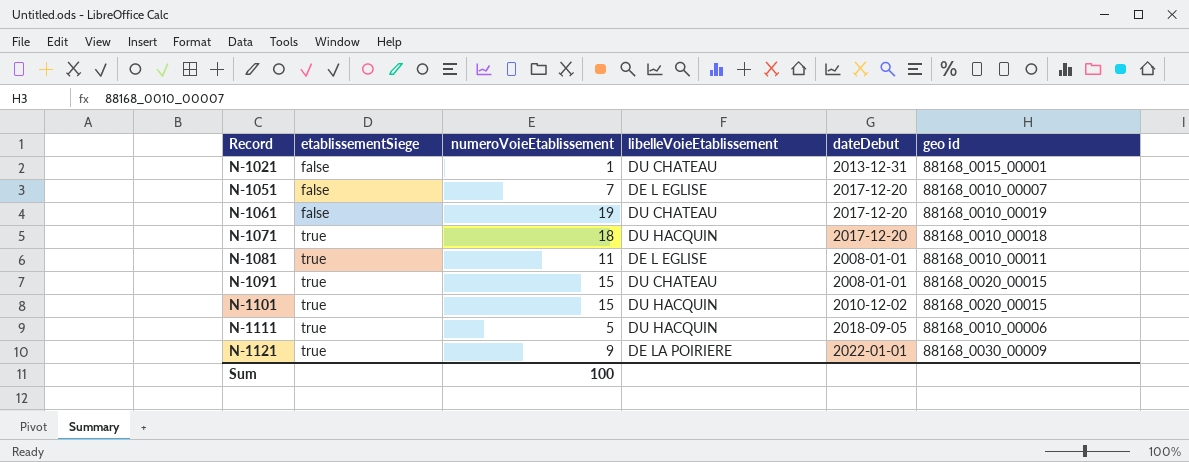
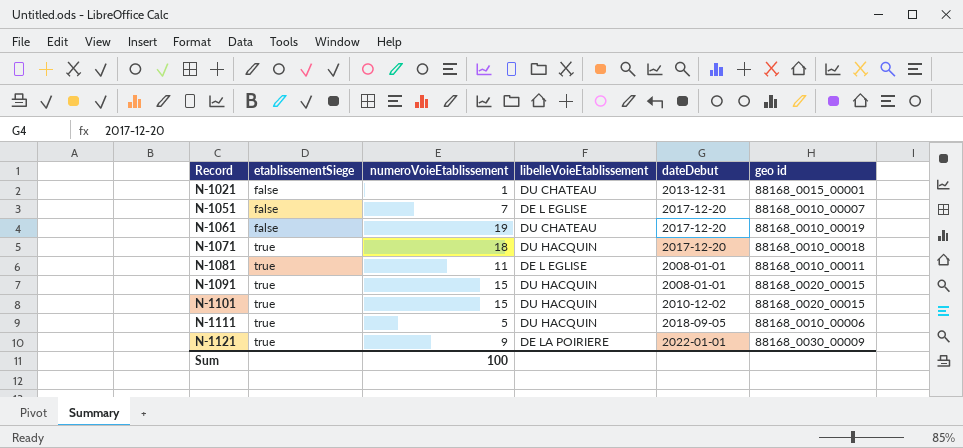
N-1091 | libelleVoieEtablissement: DU CHATEAU -> DU HACQUIN

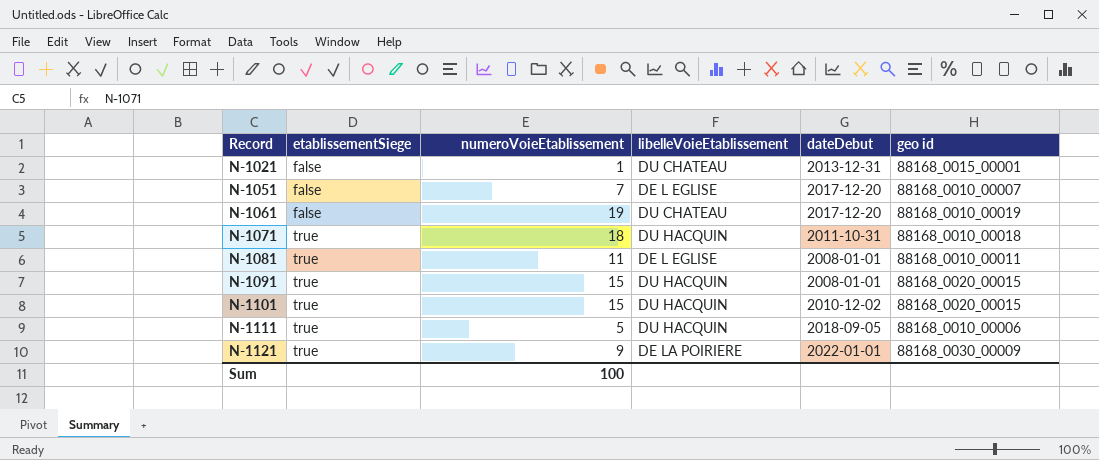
N-1071 | dateDebut: 2017-12-20 -> 2011-10-31

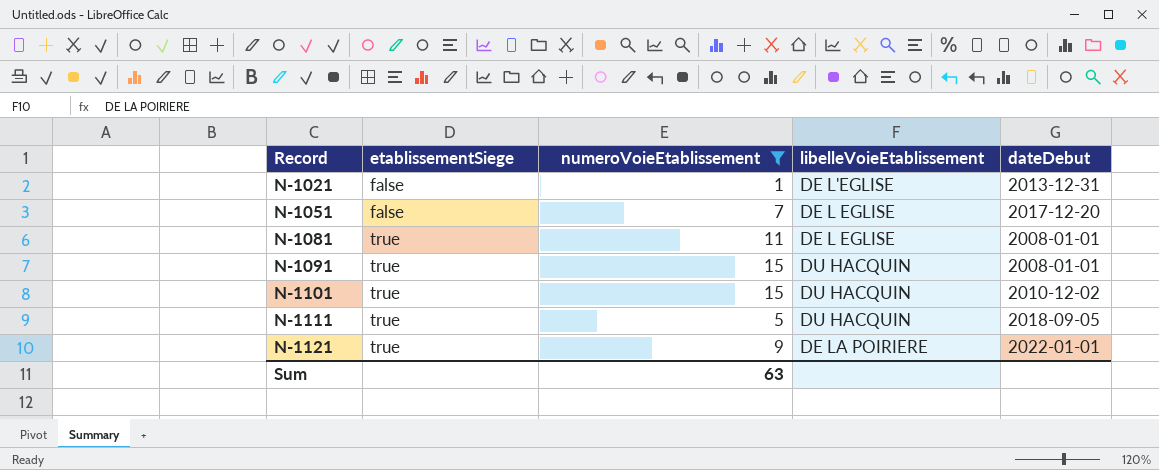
filter: none -> numeroVoieEtablissement <= 15
column geo id | position: 6 -> none
N-1021 | libelleVoieEtablissement: DU CHATEAU -> DE L'EGLISE
Sum | numeroVoieEtablissement: 100 -> 63

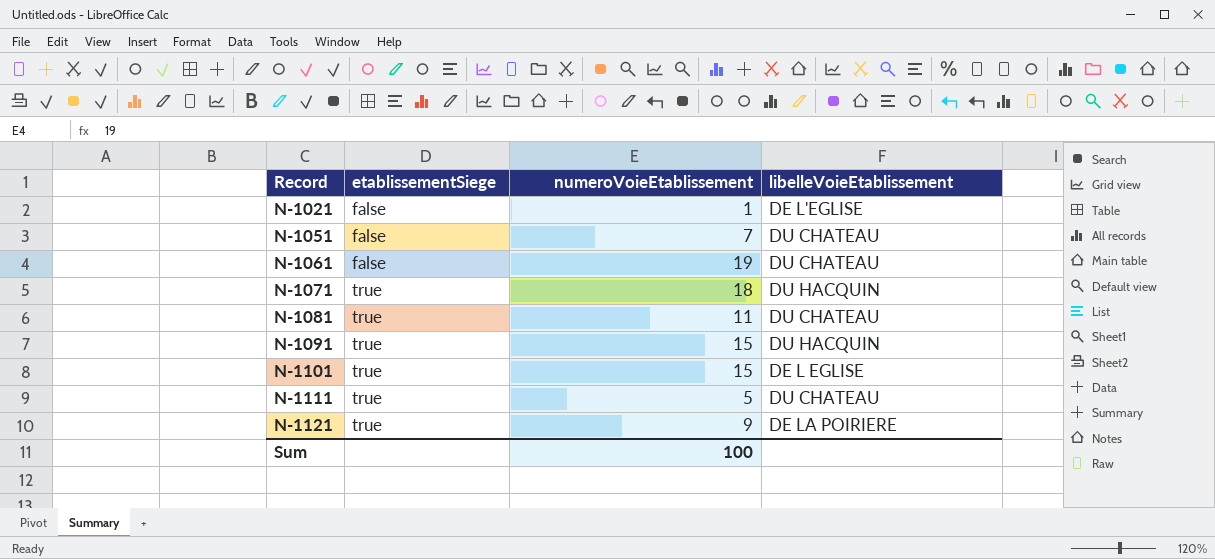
filter: numeroVoieEtablissement <= 15 -> none
column dateDebut | position: 5 -> none
N-1051 | libelleVoieEtablissement: DE L EGLISE -> DU CHATEAU
N-1081 | libelleVoieEtablissement: DE L EGLISE -> DU CHATEAU
N-1101 | libelleVoieEtablissement: DU HACQUIN -> DE L EGLISE
N-1111 | libelleVoieEtablissement: DU HACQUIN -> DU CHATEAU
Sum | numeroVoieEtablissement: 63 -> 100

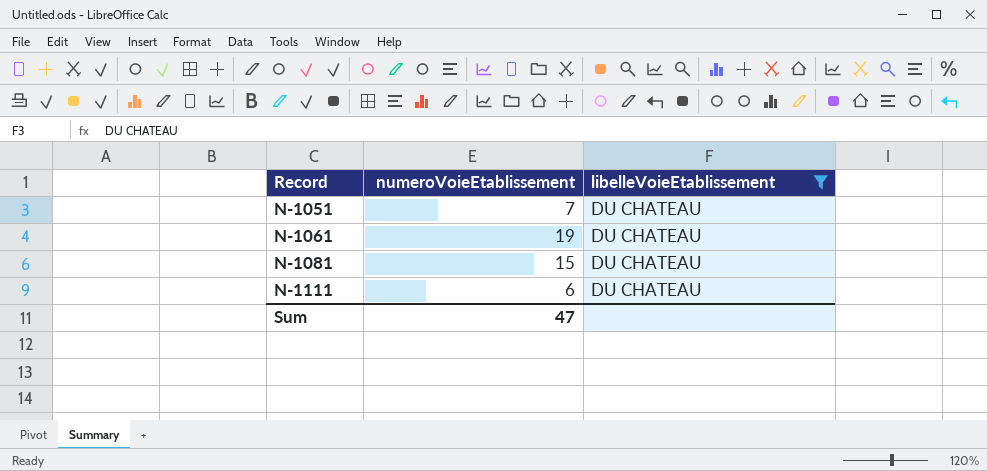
filter: none -> libelleVoieEtablissement = DU CHATEAU
column etablissementSiege | position: 2 -> none
N-1081 | numeroVoieEtablissement: 11 -> 15
N-1111 | numeroVoieEtablissement: 5 -> 6
Sum | numeroVoieEtablissement: 100 -> 47

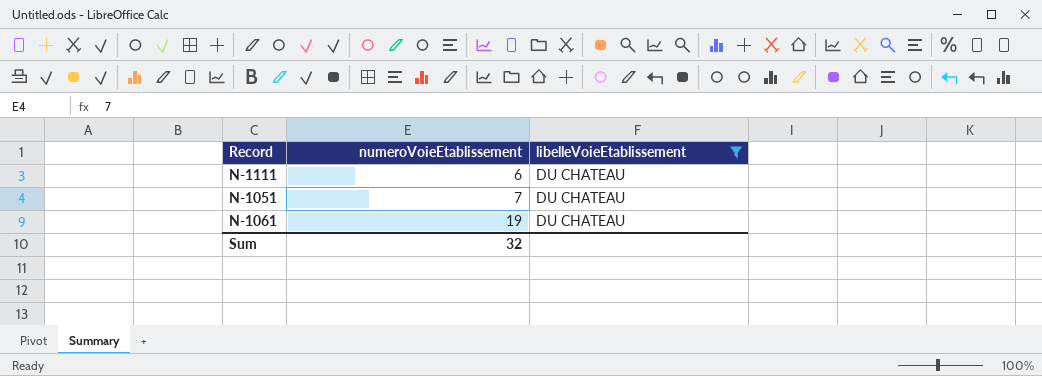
row order: Record ascending -> numeroVoieEtablissement ascending
row N-1081: 15 | DU CHATEAU -> none
Sum | numeroVoieEtablissement: 47 -> 32

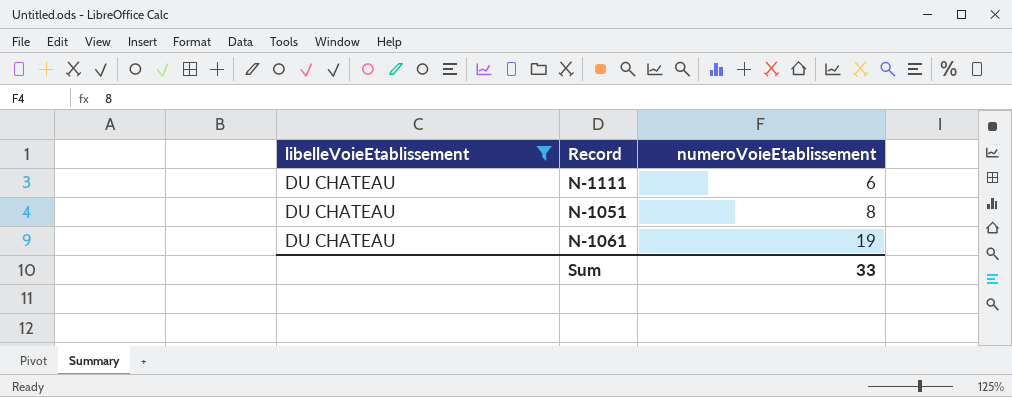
column libelleVoieEtablissement | position: 3 -> 1
N-1051 | numeroVoieEtablissement: 7 -> 8
Sum | numeroVoieEtablissement: 32 -> 33

